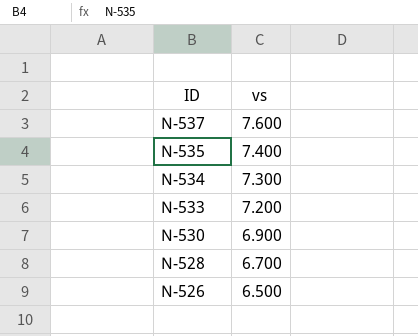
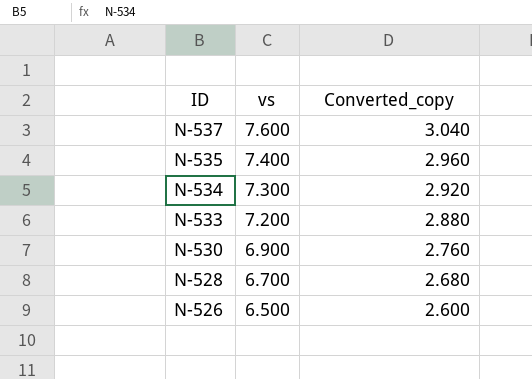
column Converted_copy | formula: none -> [vs] * 0.4

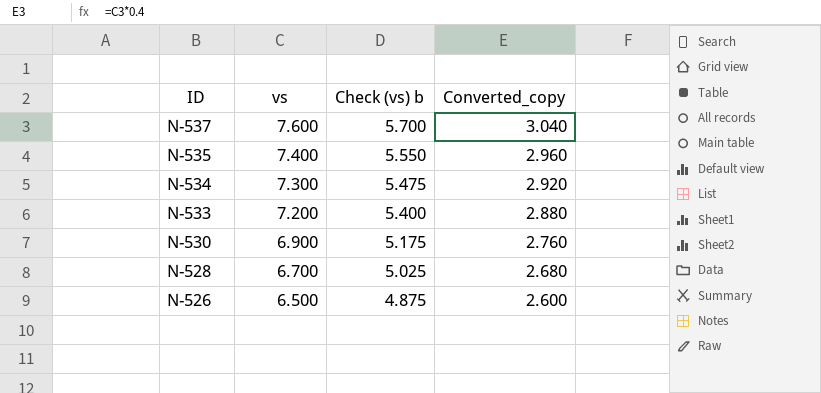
column Check (vs) b | formula: none -> [vs] * 0.75

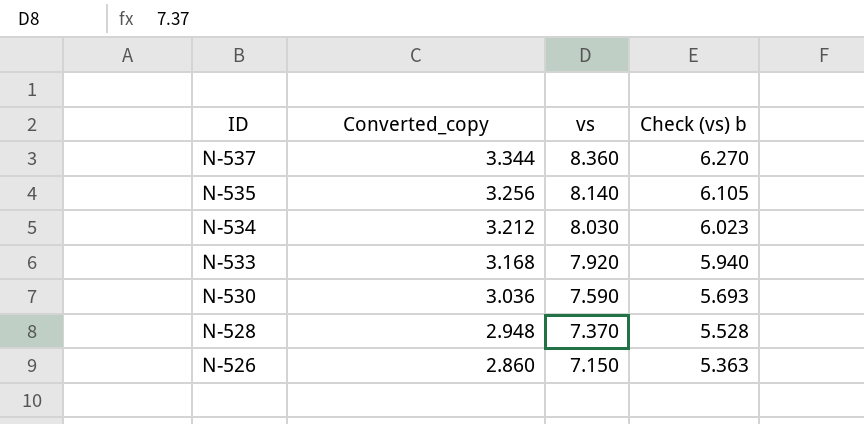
column Converted_copy | position: 4 -> 2
N-537 | Converted_copy: 3.040 -> 3.344
N-537 | vs: 7.600 -> 8.360
N-537 | Check (vs) b: 5.700 -> 6.270
N-535 | Converted_copy: 2.960 -> 3.256
N-535 | vs: 7.400 -> 8.140
N-535 | Check (vs) b: 5.550 -> 6.105
N-534 | Converted_copy: 2.920 -> 3.212
N-534 | vs: 7.300 -> 8.030
N-534 | Check (vs) b: 5.475 -> 6.023
N-533 | Converted_copy: 2.880 -> 3.168
N-533 | vs: 7.200 -> 7.920
N-533 | Check (vs) b: 5.400 -> 5.940
N-530 | Converted_copy: 2.760 -> 3.036
N-530 | vs: 6.900 -> 7.590
N-530 | Check (vs) b: 5.175 -> 5.693
N-528 | Converted_copy: 2.680 -> 2.948
N-528 | vs: 6.700 -> 7.370
N-528 | Check (vs) b: 5.025 -> 5.528
N-526 | Converted_copy: 2.600 -> 2.860
N-526 | vs: 6.500 -> 7.150
N-526 | Check (vs) b: 4.875 -> 5.363

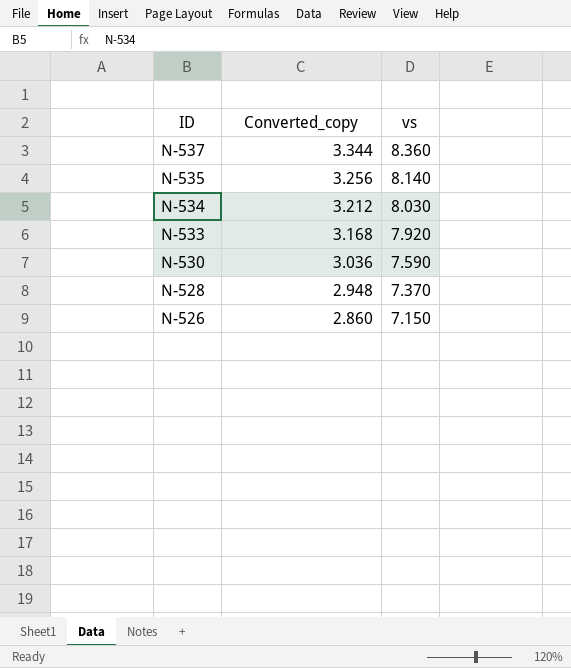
column Check (vs) b | formula: [vs] * 0.75 -> none

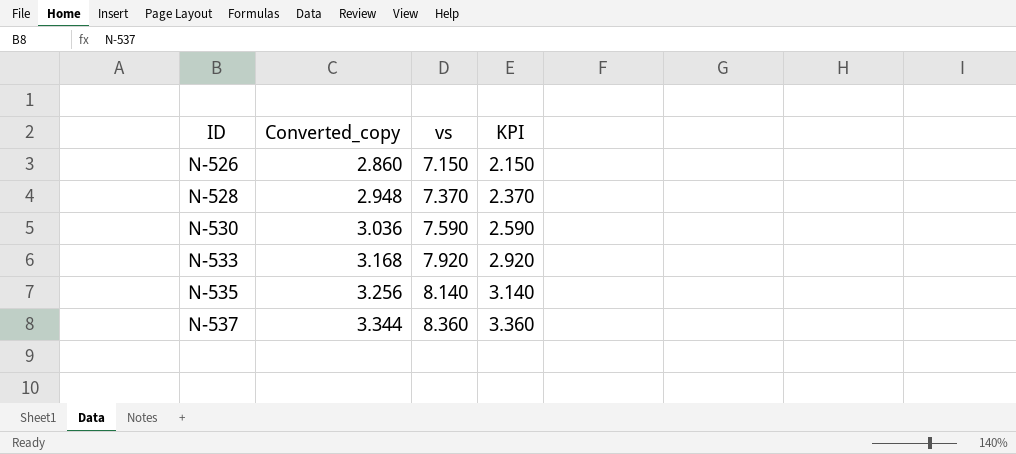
row order: ID descending -> ID ascending
column KPI | formula: none -> [vs] - 5
row N-534: 3.212 | 8.030 -> none

